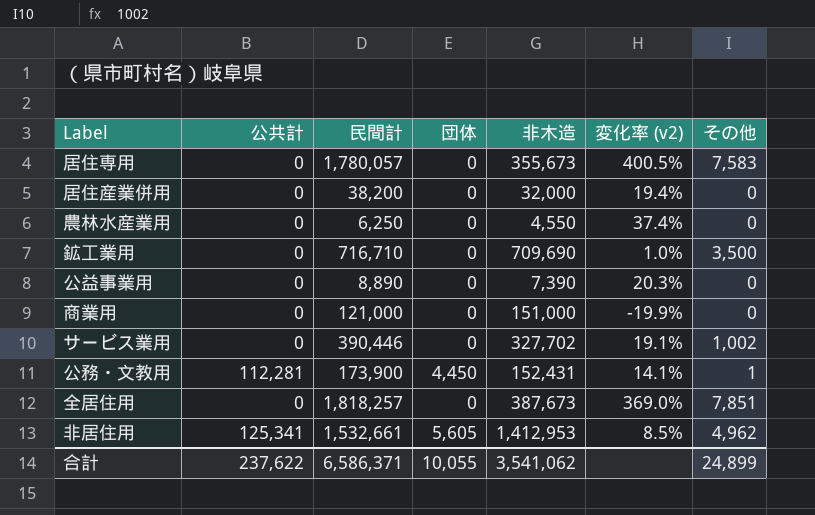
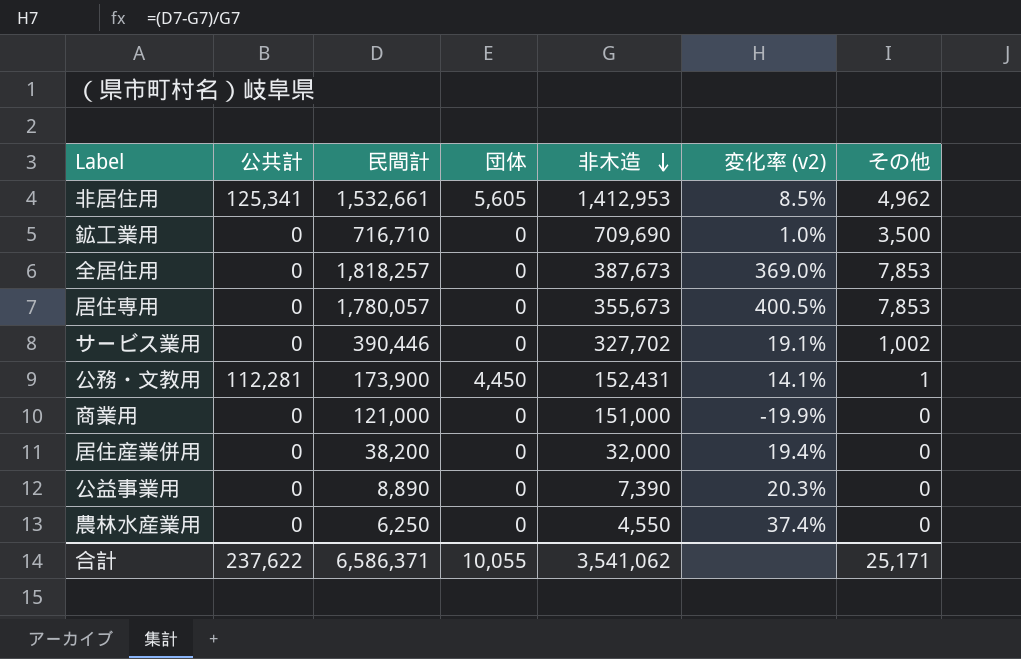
row order: none -> 非木造 descending
全居住用 | その他: 7,851 -> 7,853
居住専用 | その他: 7,583 -> 7,853
合計 | その他: 24,899 -> 25,171

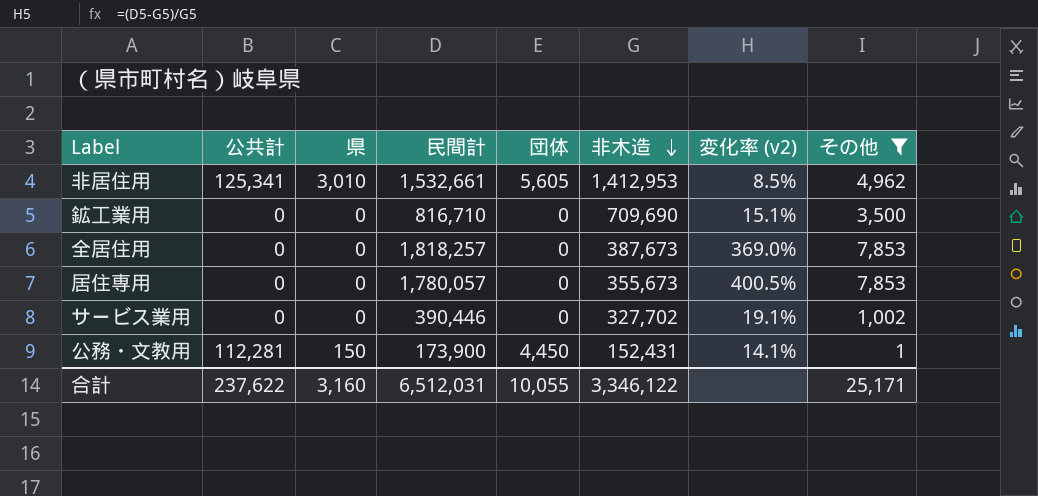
filter: none -> その他 != 0
column 県 | position: none -> 3
鉱工業用 | 民間計: 716,710 -> 816,710
鉱工業用 | 変化率 (v2): 1.0% -> 15.1%
合計 | 民間計: 6,586,371 -> 6,512,031
合計 | 非木造: 3,541,062 -> 3,346,122

